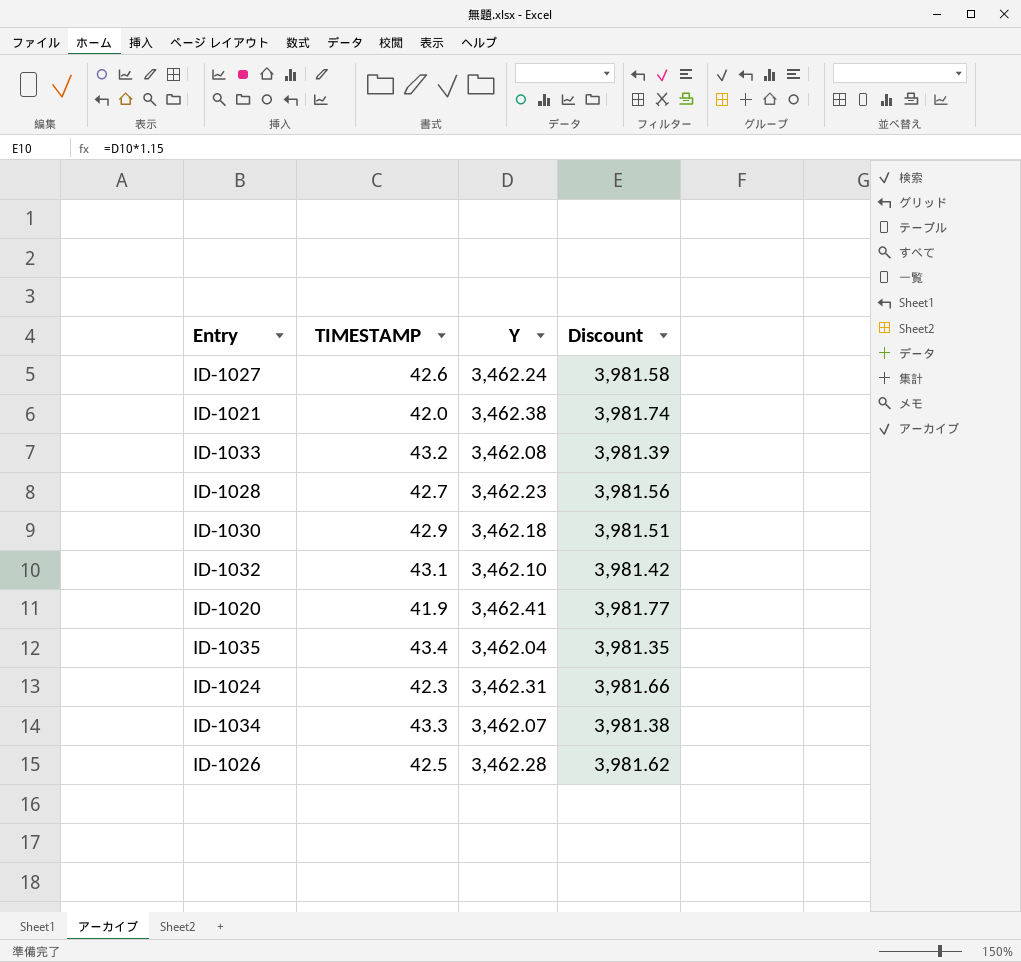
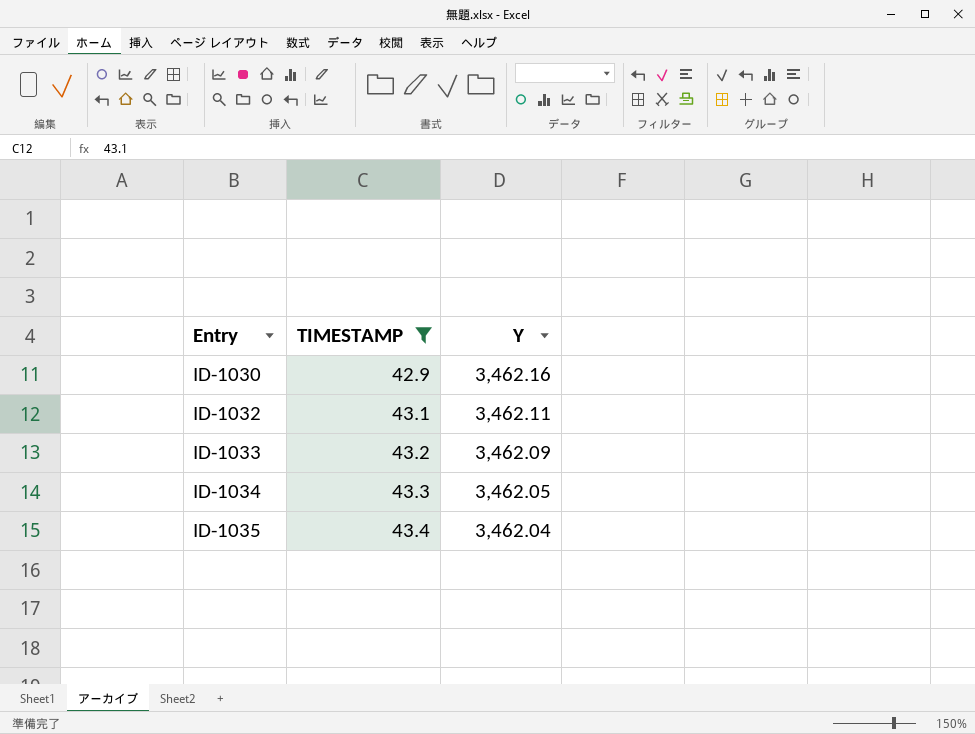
filter: none -> TIMESTAMP >= 42.9
row order: none -> Entry ascending
column Discount | formula: [Y] * 1.15 -> none
ID-1030 | Y: 3,462.18 -> 3,462.16
ID-1032 | Y: 3,462.10 -> 3,462.11
ID-1033 | Y: 3,462.08 -> 3,462.09
ID-1034 | Y: 3,462.07 -> 3,462.05

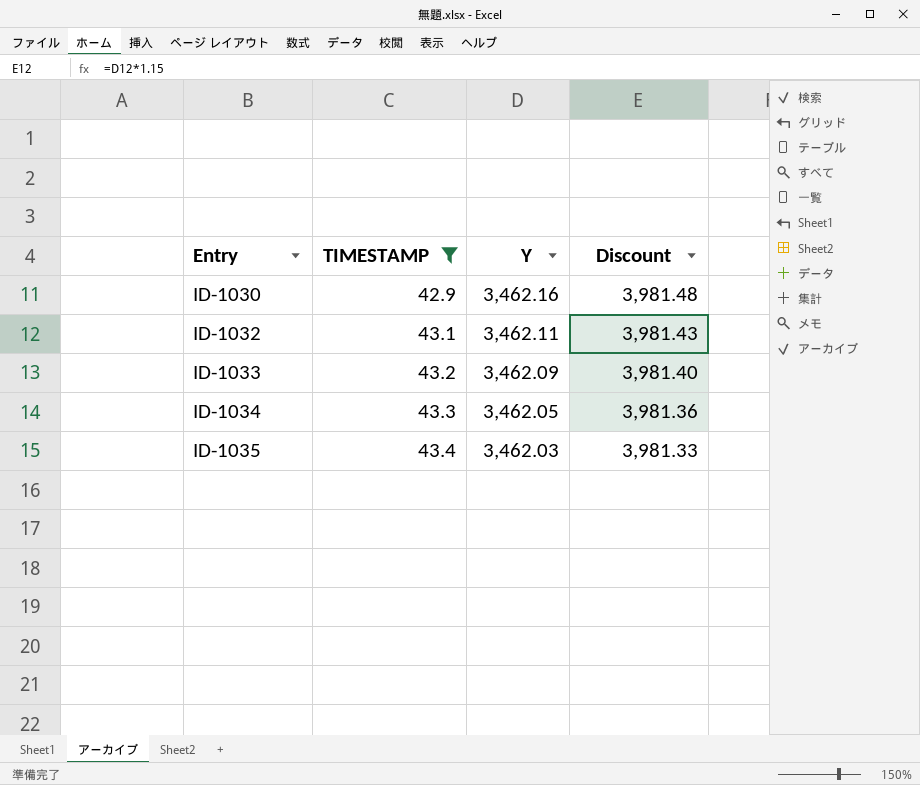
column Discount | formula: none -> [Y] * 1.15
ID-1035 | Y: 3,462.04 -> 3,462.03

